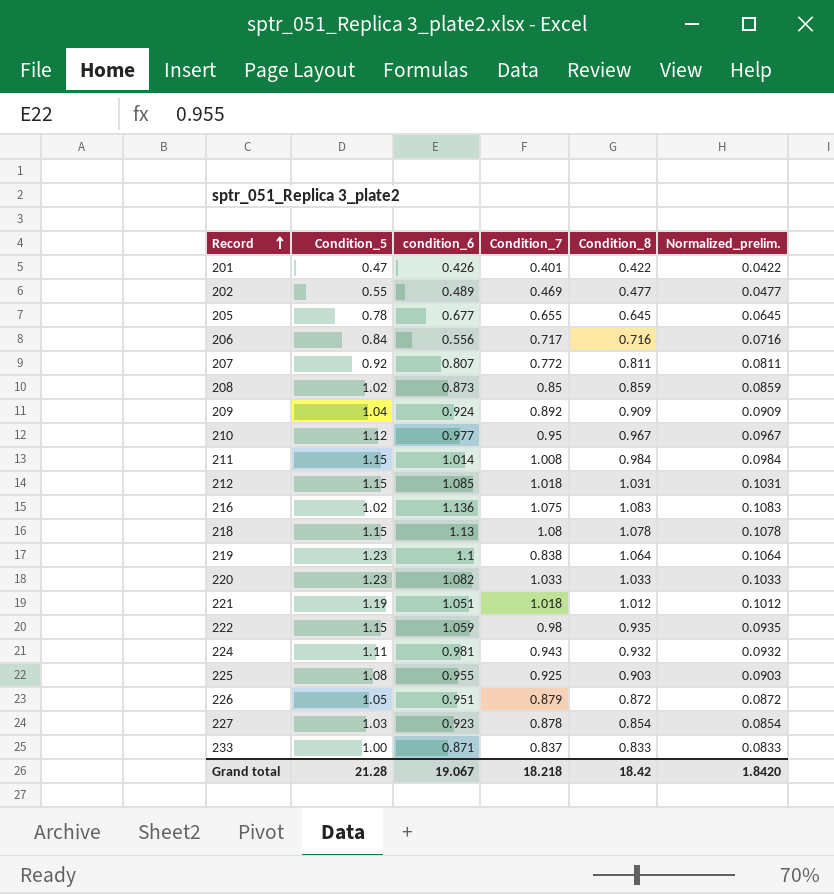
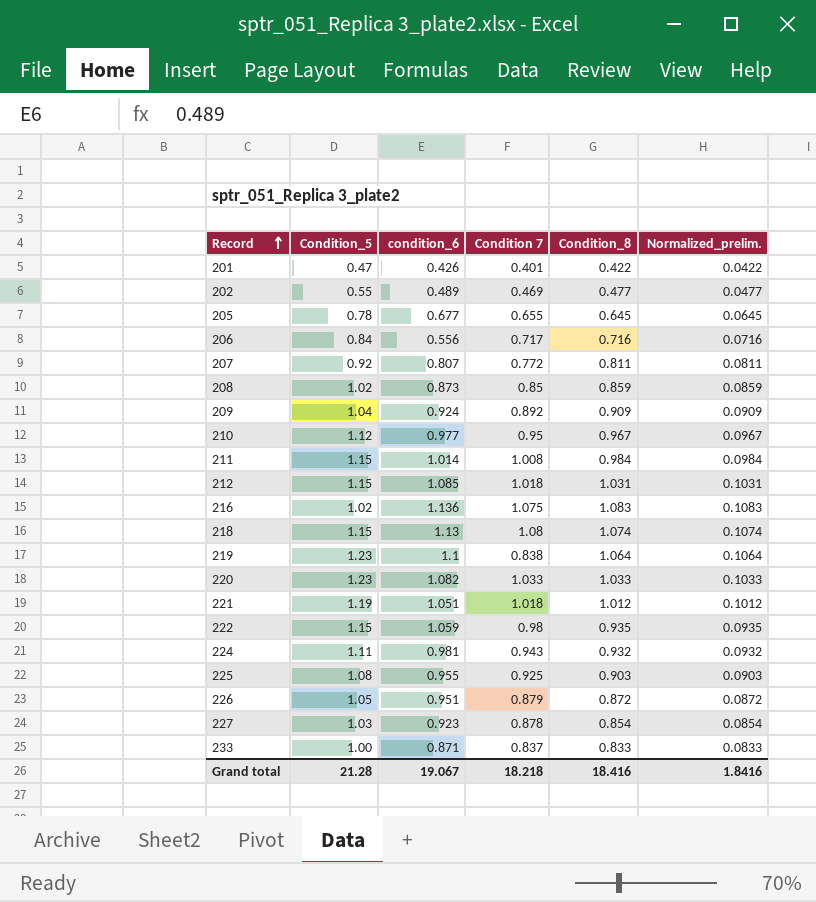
column name: Condition_7 -> Condition 7
218 | Condition_8: 1.078 -> 1.074
218 | Normalized_prelim.: 0.1078 -> 0.1074
Grand total | Condition_8: 18.42 -> 18.416
Grand total | Normalized_prelim.: 1.8420 -> 1.8416

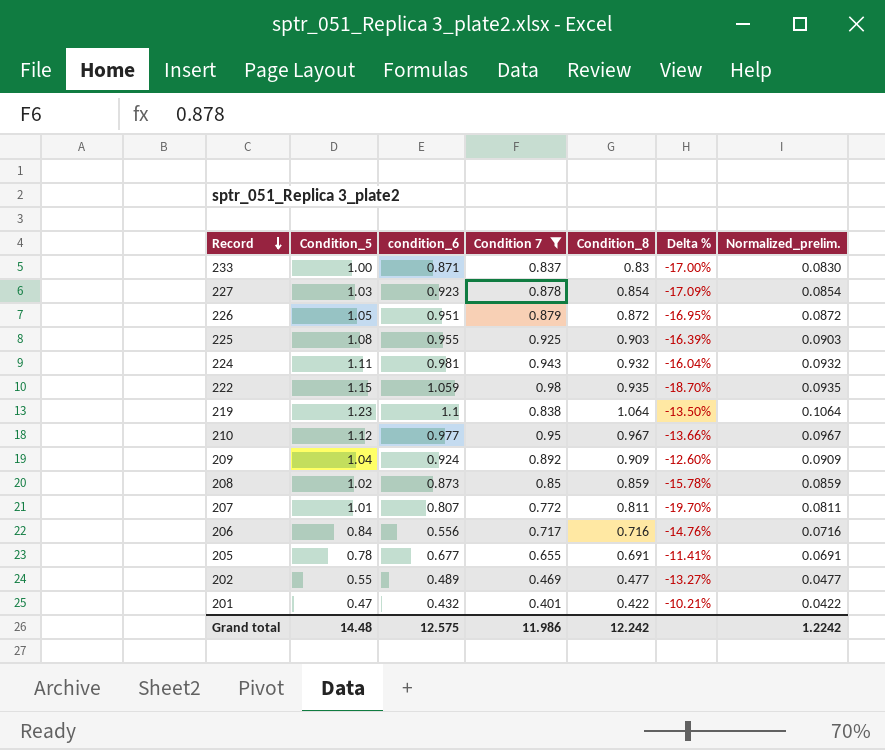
filter: none -> Condition 7 <= 0.98
row order: Record ascending -> Record descending
column Delta % | formula: none -> ([Condition_8] - [Condition_5]) / [Condition_5]
233 | Condition_8: 0.833 -> 0.83
233 | Normalized_prelim.: 0.0833 -> 0.0830
207 | Condition_5: 0.92 -> 1.01
205 | Condition_8: 0.645 -> 0.691
205 | Normalized_prelim.: 0.0645 -> 0.0691
201 | condition_6: 0.426 -> 0.432
Grand total | Condition_5: 21.28 -> 14.48
Grand total | condition_6: 19.067 -> 12.575
Grand total | Condition 7: 18.218 -> 11.986
Grand total | Condition_8: 18.416 -> 12.242
Grand total | Normalized_prelim.: 1.8416 -> 1.2242

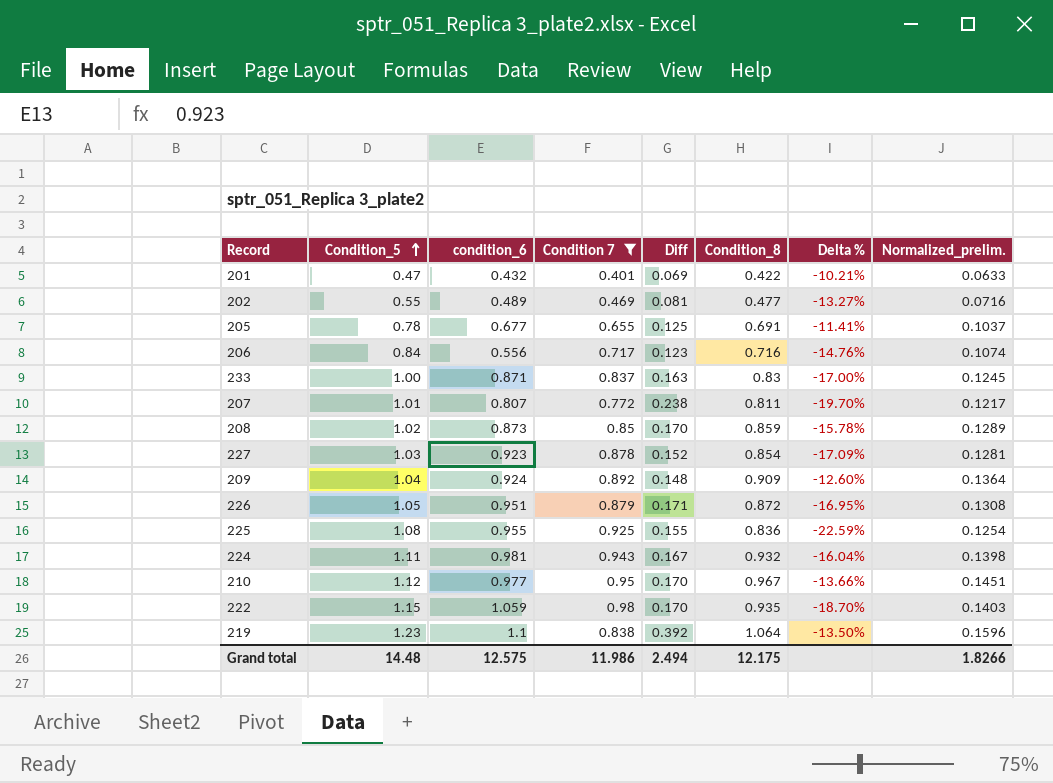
row order: Record descending -> Condition_5 ascending
column Diff | formula: none -> [Condition_5] - [Condition 7]
column Normalized_prelim. | formula: [Condition_8] * 0.1 -> [Condition_8] * 0.15
225 | Condition_8: 0.903 -> 0.836
225 | Delta %: -16.39% -> -22.59%
Grand total | Condition_8: 12.242 -> 12.175
Grand total | Normalized_prelim.: 1.2242 -> 1.8266

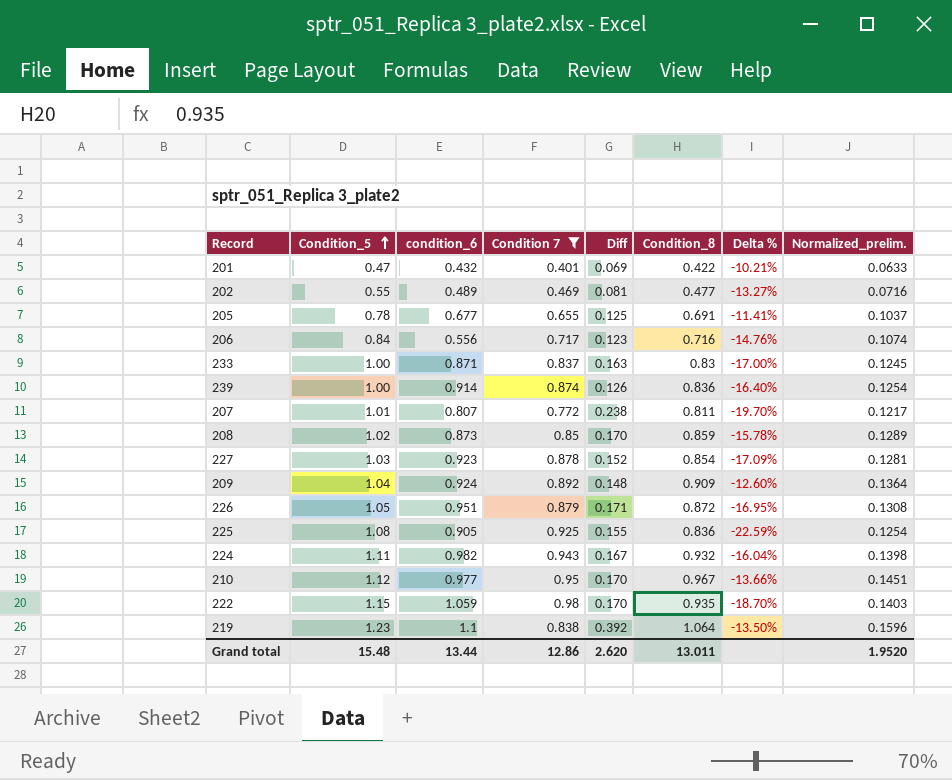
row 239: none -> 1.00 | 0.914 | 0.874 | 0.126 | 0.836 | -16.40% | 0.1254
225 | condition_6: 0.955 -> 0.905
224 | condition_6: 0.981 -> 0.982
Grand total | Condition_5: 14.48 -> 15.48
Grand total | condition_6: 12.575 -> 13.44
Grand total | Condition 7: 11.986 -> 12.86
Grand total | Diff: 2.494 -> 2.620
Grand total | Condition_8: 12.175 -> 13.011
Grand total | Normalized_prelim.: 1.8266 -> 1.9520

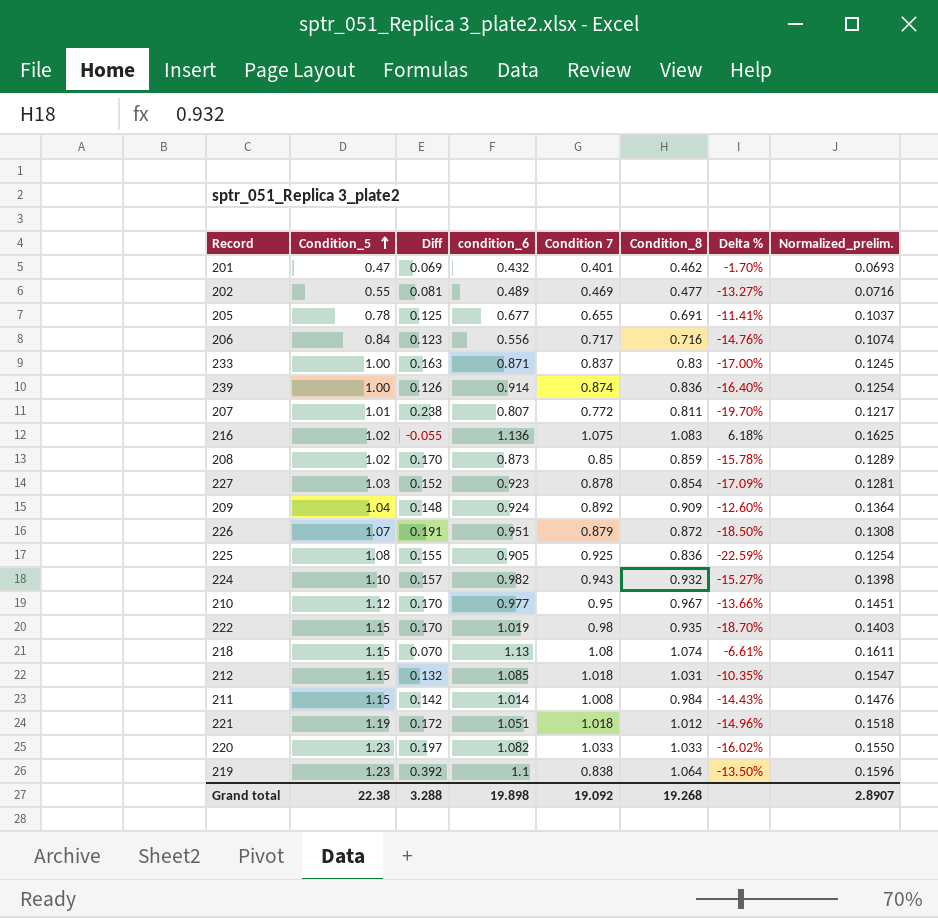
filter: Condition 7 <= 0.98 -> none
column Diff | position: 5 -> 3
201 | Condition_8: 0.422 -> 0.462
201 | Delta %: -10.21% -> -1.70%
201 | Normalized_prelim.: 0.0633 -> 0.0693
226 | Condition_5: 1.05 -> 1.07
226 | Diff: 0.171 -> 0.191
226 | Delta %: -16.95% -> -18.50%
224 | Condition_5: 1.11 -> 1.10
224 | Diff: 0.167 -> 0.157
224 | Delta %: -16.04% -> -15.27%
222 | condition_6: 1.059 -> 1.019
Grand total | Condition_5: 15.48 -> 22.38
Grand total | Diff: 2.620 -> 3.288
Grand total | condition_6: 13.44 -> 19.898
Grand total | Condition 7: 12.86 -> 19.092
Grand total | Condition_8: 13.011 -> 19.268
Grand total | Normalized_prelim.: 1.9520 -> 2.8907

